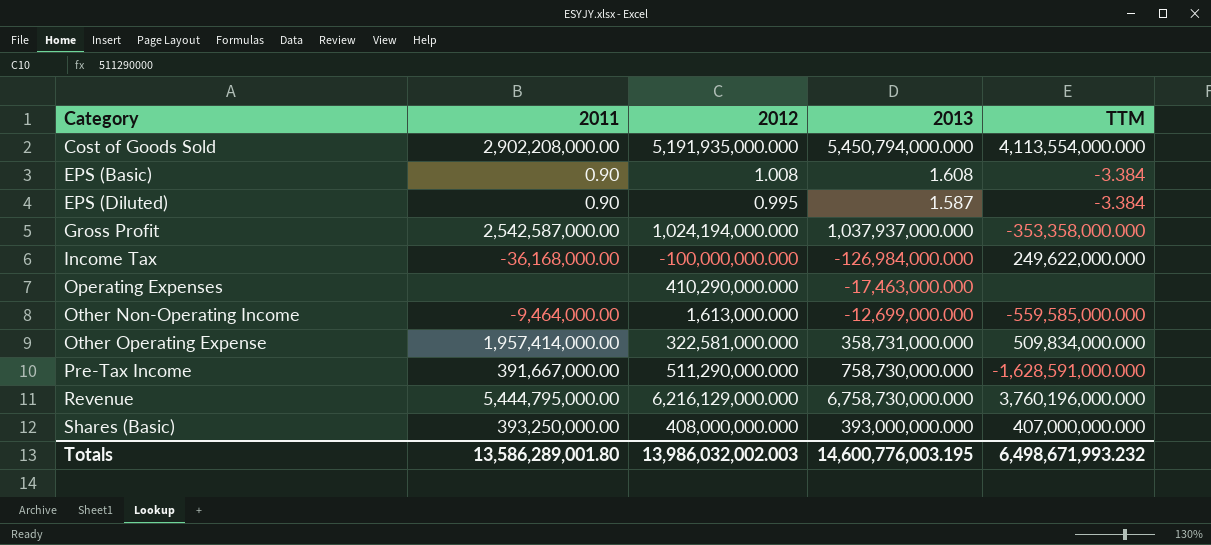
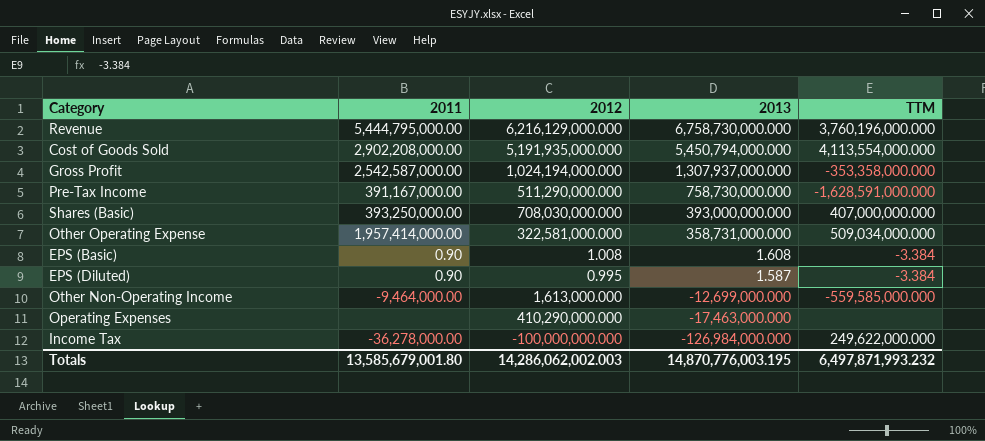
row order: Category ascending -> 2013 descending
Gross Profit | 2013: 1,037,937,000.000 -> 1,307,937,000.000
Pre-Tax Income | 2011: 391,667,000.00 -> 391,167,000.00
Shares (Basic) | 2012: 408,000,000.000 -> 708,030,000.000
Other Operating Expense | TTM: 509,834,000.000 -> 509,034,000.000
Income Tax | 2011: -36,168,000.00 -> -36,278,000.00
Totals | 2011: 13,586,289,001.80 -> 13,585,679,001.80
Totals | 2012: 13,986,032,002.003 -> 14,286,062,002.003
Totals | 2013: 14,600,776,003.195 -> 14,870,776,003.195
Totals | TTM: 6,498,671,993.232 -> 6,497,871,993.232

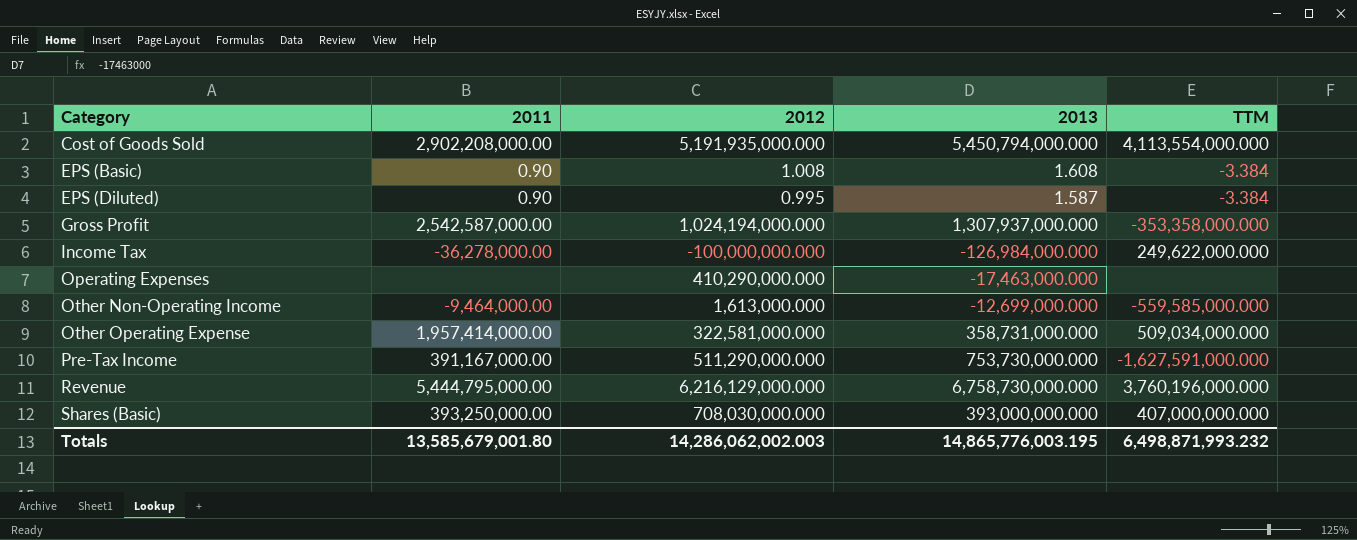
row order: 2013 descending -> Category ascending
Pre-Tax Income | 2013: 758,730,000.000 -> 753,730,000.000
Pre-Tax Income | TTM: -1,628,591,000.000 -> -1,627,591,000.000
Totals | 2013: 14,870,776,003.195 -> 14,865,776,003.195
Totals | TTM: 6,497,871,993.232 -> 6,498,871,993.232

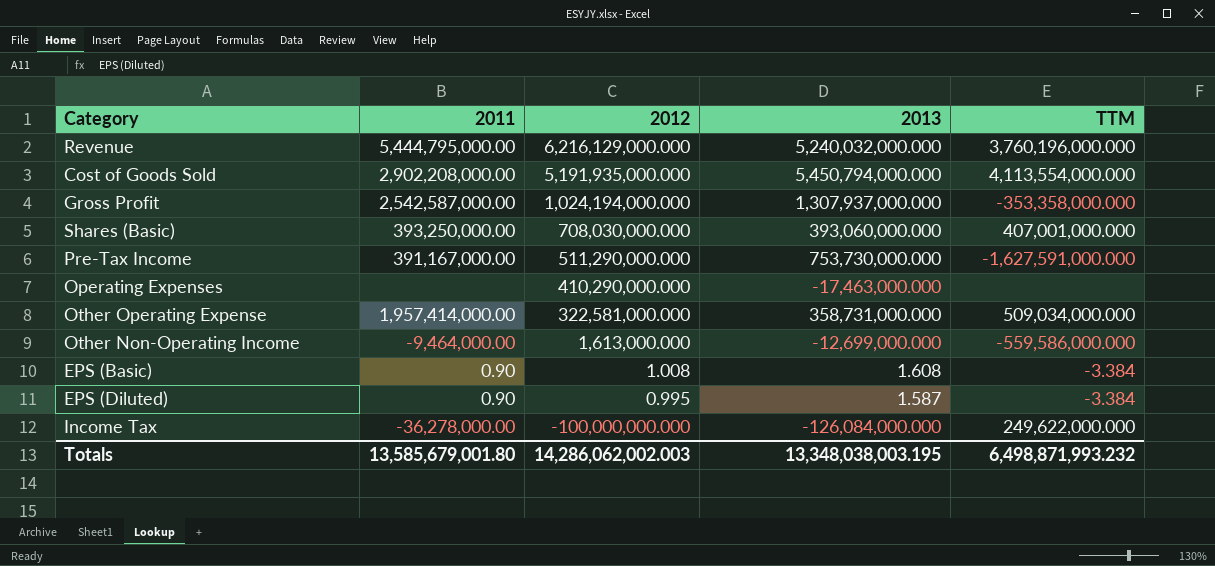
row order: Category ascending -> 2012 descending
Revenue | 2013: 6,758,730,000.000 -> 5,240,032,000.000
Shares (Basic) | 2013: 393,000,000.000 -> 393,060,000.000
Shares (Basic) | TTM: 407,000,000.000 -> 407,001,000.000
Other Non-Operating Income | TTM: -559,585,000.000 -> -559,586,000.000
Income Tax | 2013: -126,984,000.000 -> -126,084,000.000
Totals | 2013: 14,865,776,003.195 -> 13,348,038,003.195

